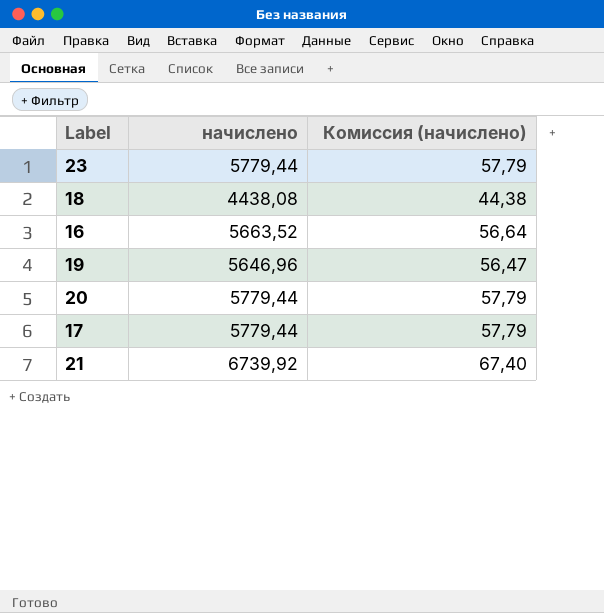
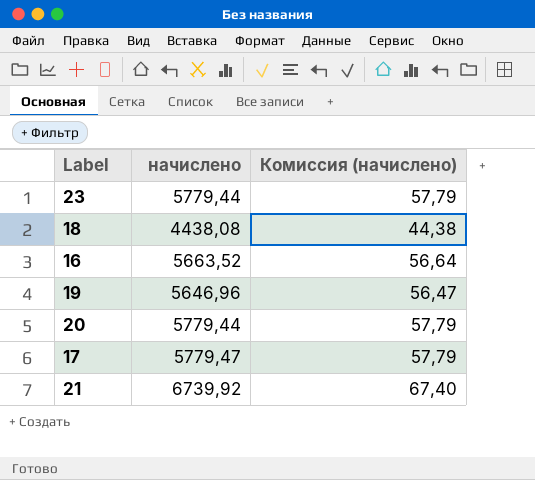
17 | начислено: 5779,44 -> 5779,47

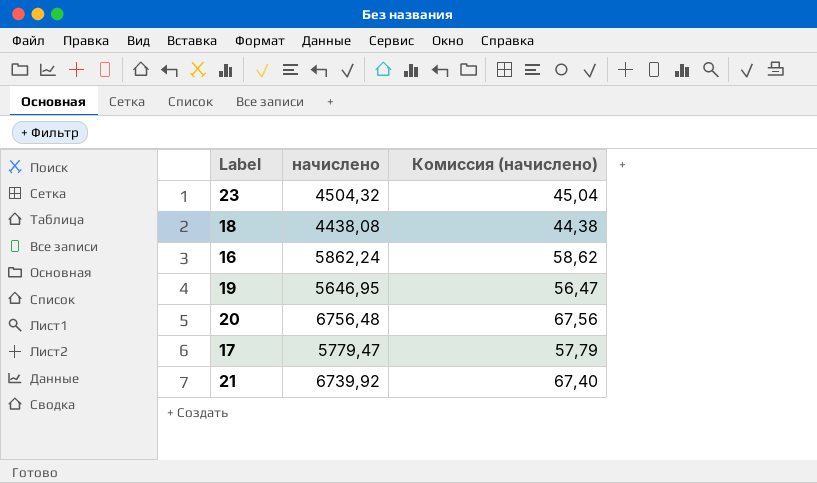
23 | начислено: 5779,44 -> 4504,32
23 | Комиссия (начислено): 57,79 -> 45,04
16 | начислено: 5663,52 -> 5862,24
16 | Комиссия (начислено): 56,64 -> 58,62
19 | начислено: 5646,96 -> 5646,95
20 | начислено: 5779,44 -> 6756,48
20 | Комиссия (начислено): 57,79 -> 67,56

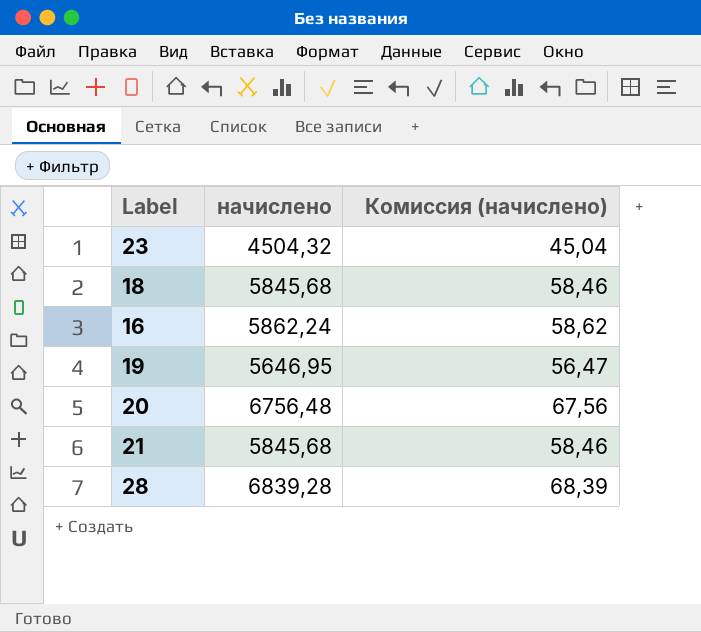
row 17: 5779,47 | 57,79 -> none
18 | начислено: 4438,08 -> 5845,68
18 | Комиссия (начислено): 44,38 -> 58,46
21 | начислено: 6739,92 -> 5845,68
21 | Комиссия (начислено): 67,40 -> 58,46
row 28: none -> 6839,28 | 68,39

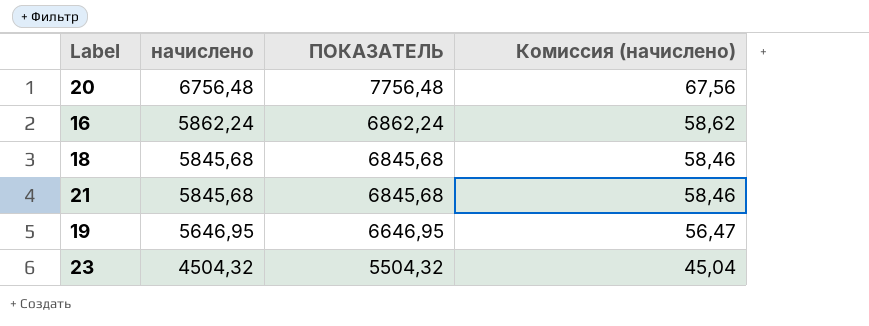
row order: none -> начислено descending
column ПОКАЗАТЕЛЬ | formula: none -> [начислено] + 1000
row 28: 6839,28 | 68,39 -> none

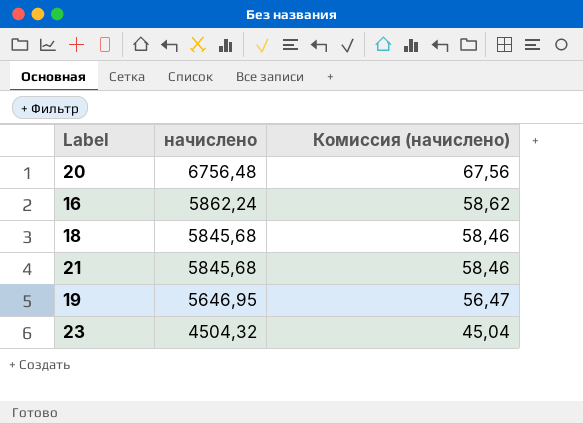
column ПОКАЗАТЕЛЬ | formula: [начислено] + 1000 -> none

